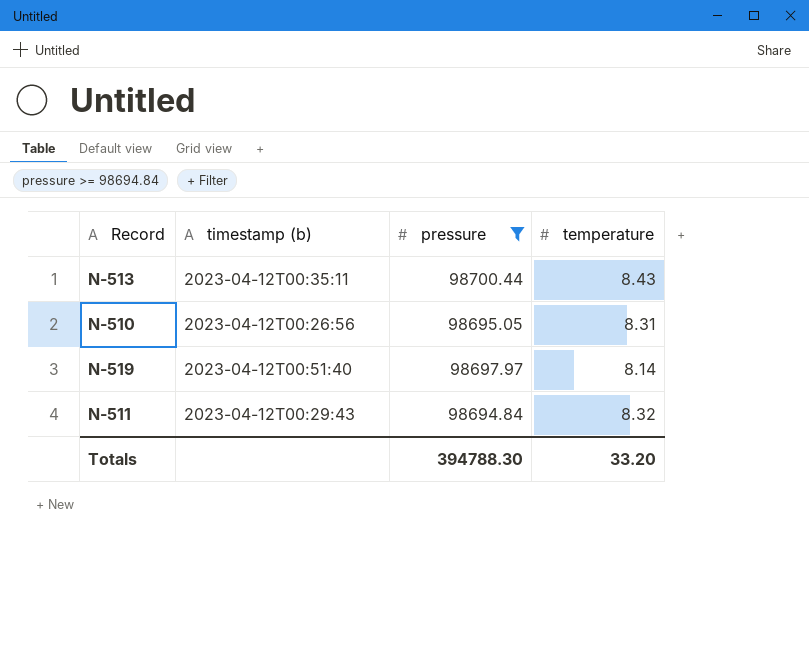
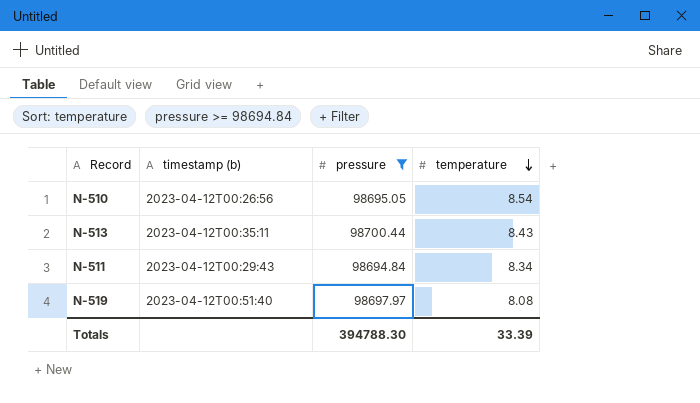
row order: none -> temperature descending
N-510 | temperature: 8.31 -> 8.54
N-511 | temperature: 8.32 -> 8.34
N-519 | temperature: 8.14 -> 8.08
Totals | temperature: 33.20 -> 33.39

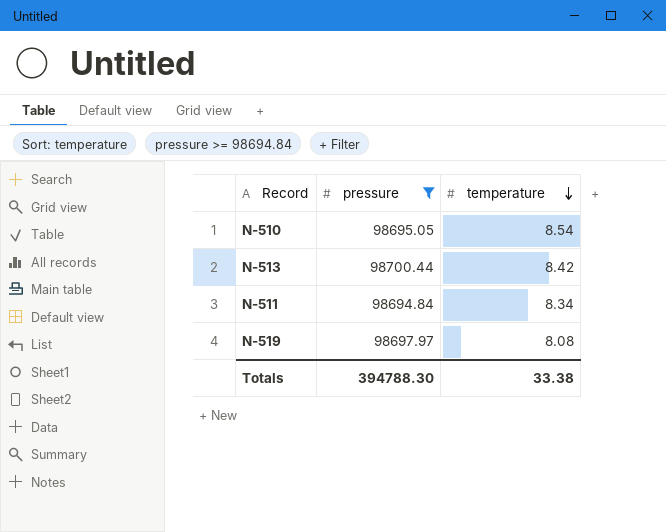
column timestamp (b) | position: 2 -> none
N-513 | temperature: 8.43 -> 8.42
Totals | temperature: 33.39 -> 33.38

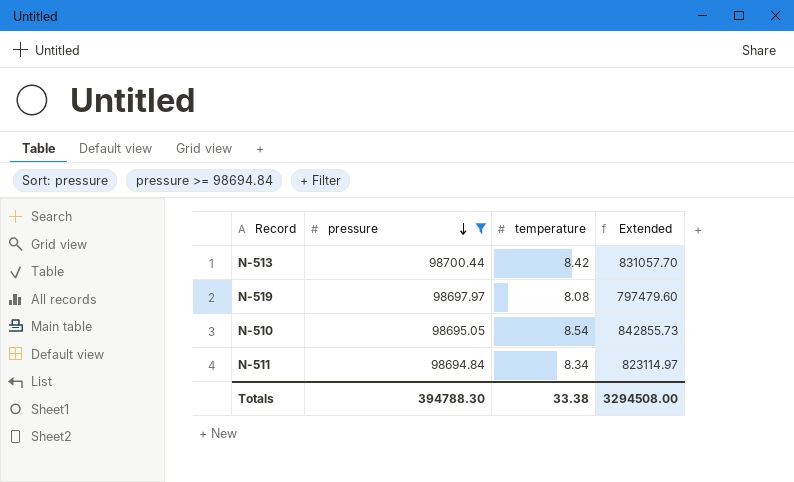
row order: temperature descending -> pressure descending
column Extended | formula: none -> [pressure] * [temperature]

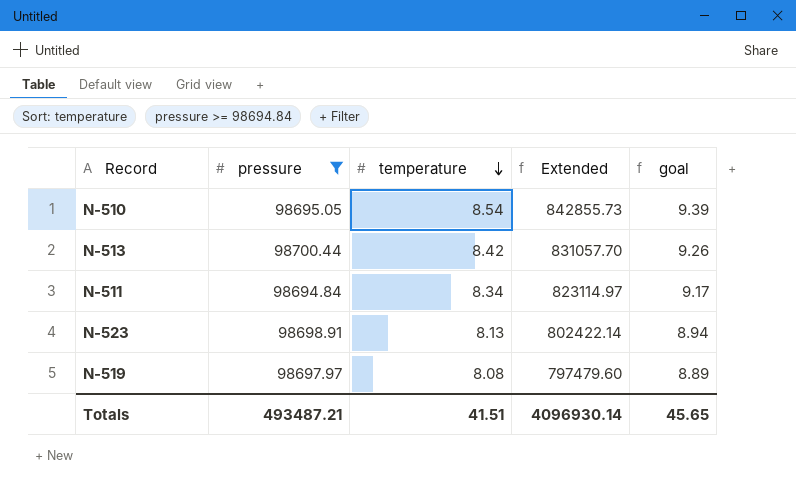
row order: pressure descending -> temperature descending
column goal | formula: none -> [temperature] * 1.1
row N-523: none -> 98698.91 | 8.13 | 802422.14 | 8.94
Totals | pressure: 394788.30 -> 493487.21
Totals | temperature: 33.38 -> 41.51
Totals | Extended: 3294508.00 -> 4096930.14

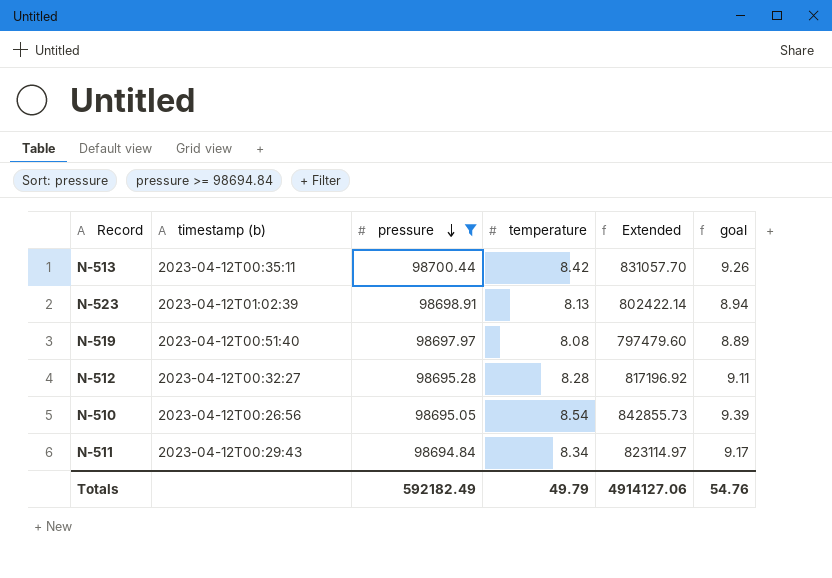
row order: temperature descending -> pressure descending
column timestamp (b) | position: none -> 2
row N-512: none -> 2023-04-12T00:32:27 | 98695.28 | 8.28 | 817196.92 | 9.11
Totals | pressure: 493487.21 -> 592182.49
Totals | temperature: 41.51 -> 49.79
Totals | Extended: 4096930.14 -> 4914127.06
Totals | goal: 45.65 -> 54.76

